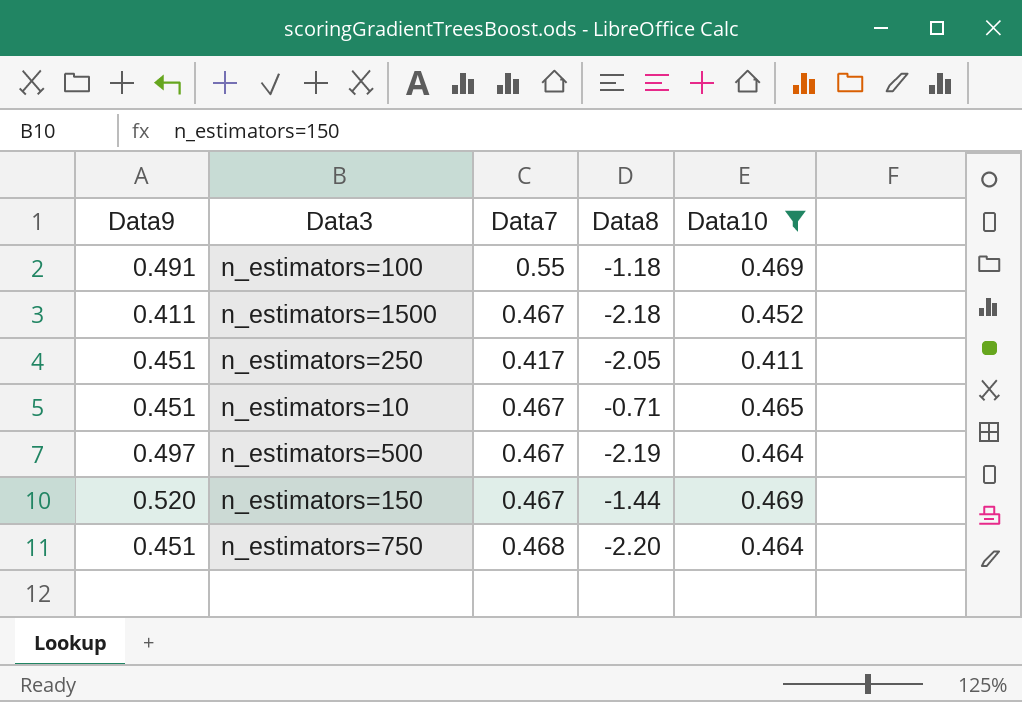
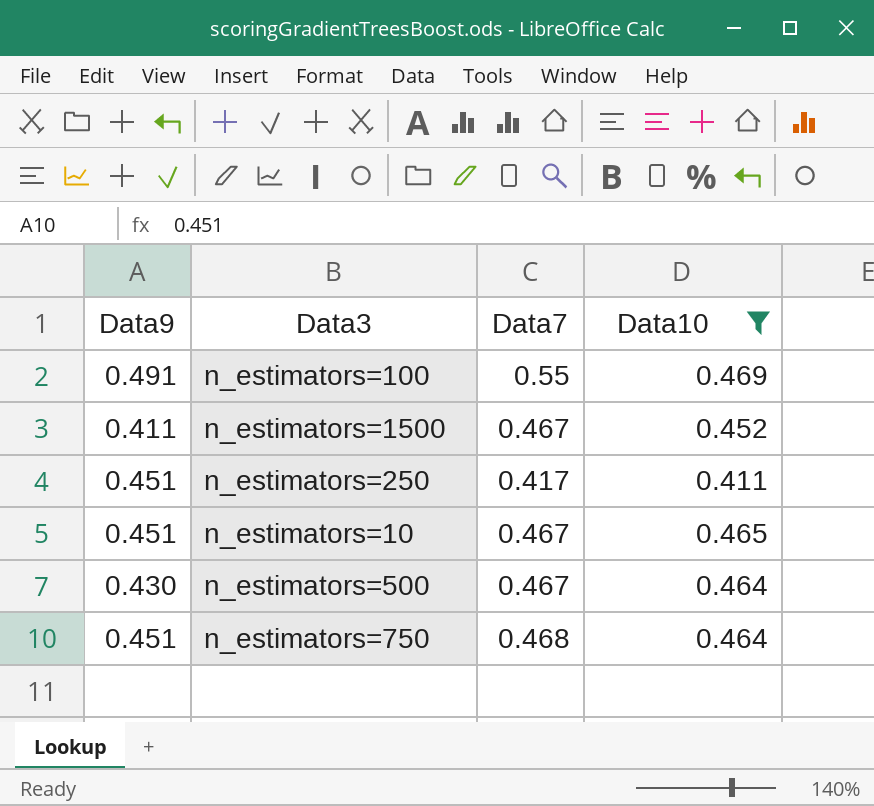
column Data8 | position: 4 -> none
row n_estimators=150: 0.520 | 0.467 | -1.44 | 0.469 -> none
n_estimators=500 | Data9: 0.497 -> 0.430

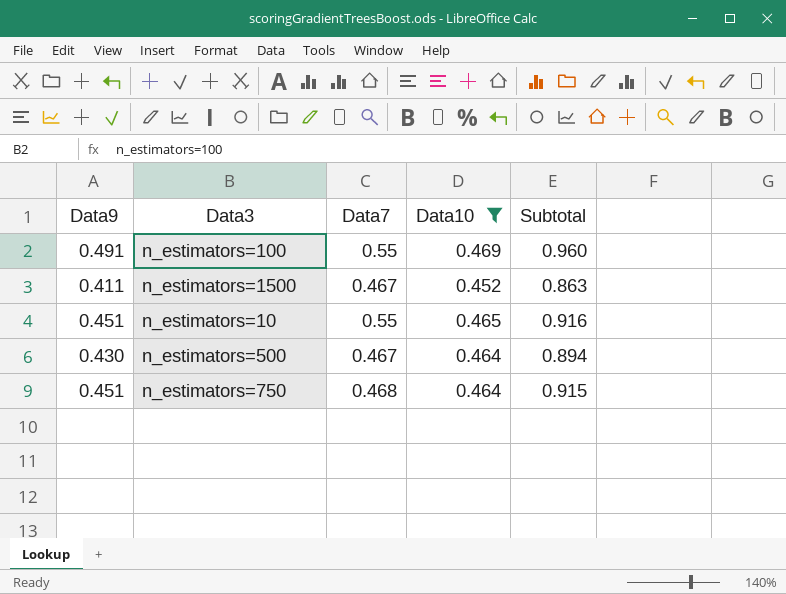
column Subtotal | formula: none -> [Data9] + [Data10]
row n_estimators=250: 0.451 | 0.417 | 0.411 -> none
n_estimators=10 | Data7: 0.467 -> 0.55

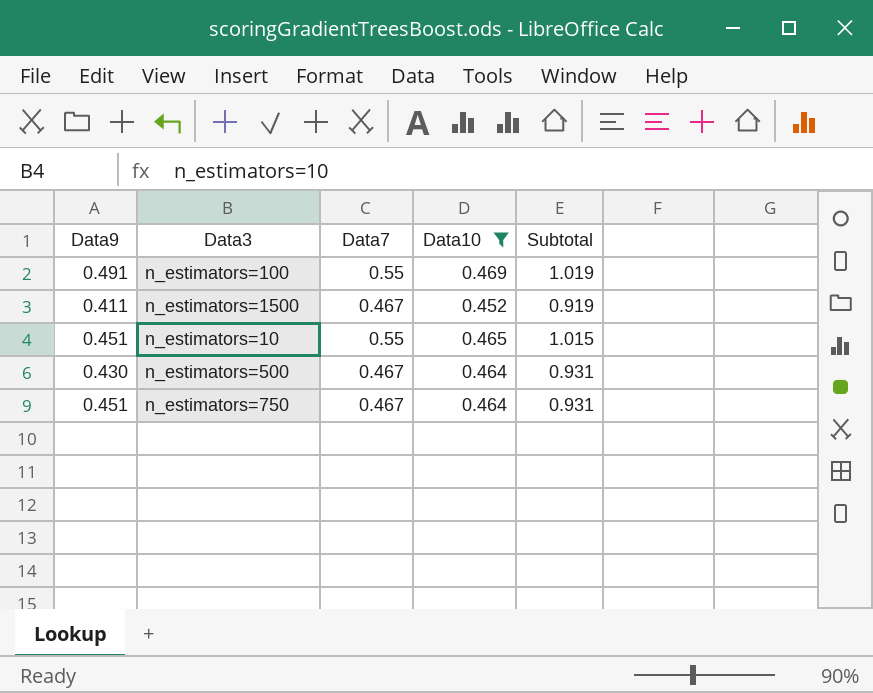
column Subtotal | formula: [Data9] + [Data10] -> [Data7] + [Data10]
n_estimators=750 | Data7: 0.468 -> 0.467

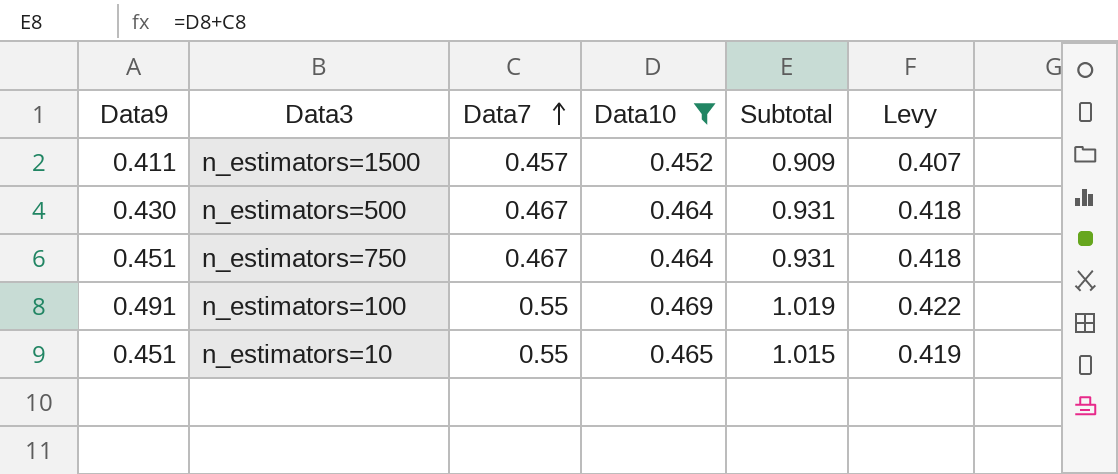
row order: none -> Data7 ascending
column Levy | formula: none -> [Data10] * 0.9
n_estimators=1500 | Data7: 0.467 -> 0.457
n_estimators=1500 | Subtotal: 0.919 -> 0.909

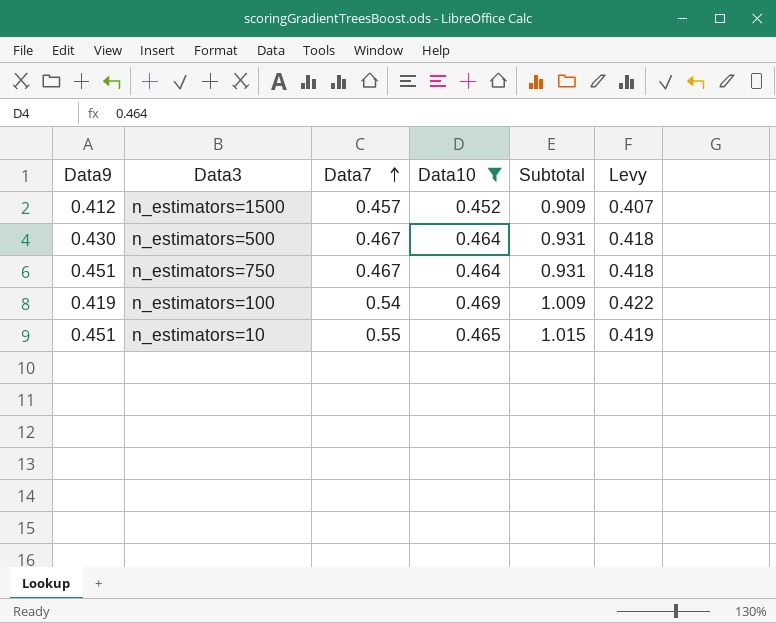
n_estimators=1500 | Data9: 0.411 -> 0.412
n_estimators=100 | Data9: 0.491 -> 0.419
n_estimators=100 | Data7: 0.55 -> 0.54
n_estimators=100 | Subtotal: 1.019 -> 1.009

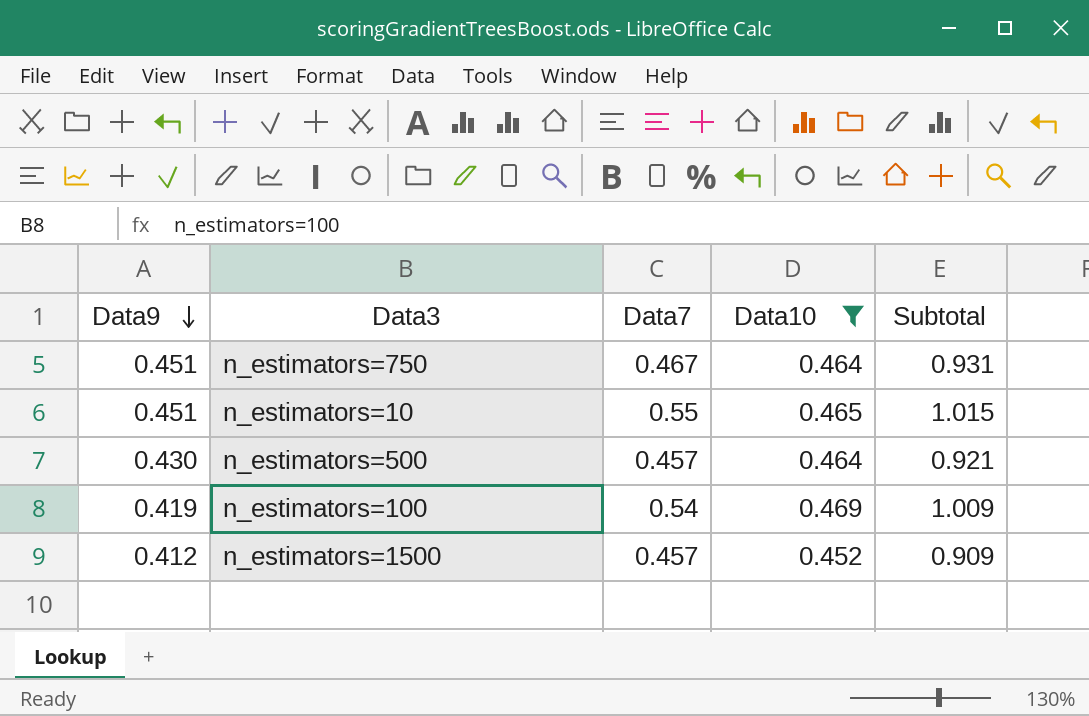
row order: Data7 ascending -> Data9 descending
column Levy | formula: [Data10] * 0.9 -> none
n_estimators=500 | Data7: 0.467 -> 0.457
n_estimators=500 | Subtotal: 0.931 -> 0.921

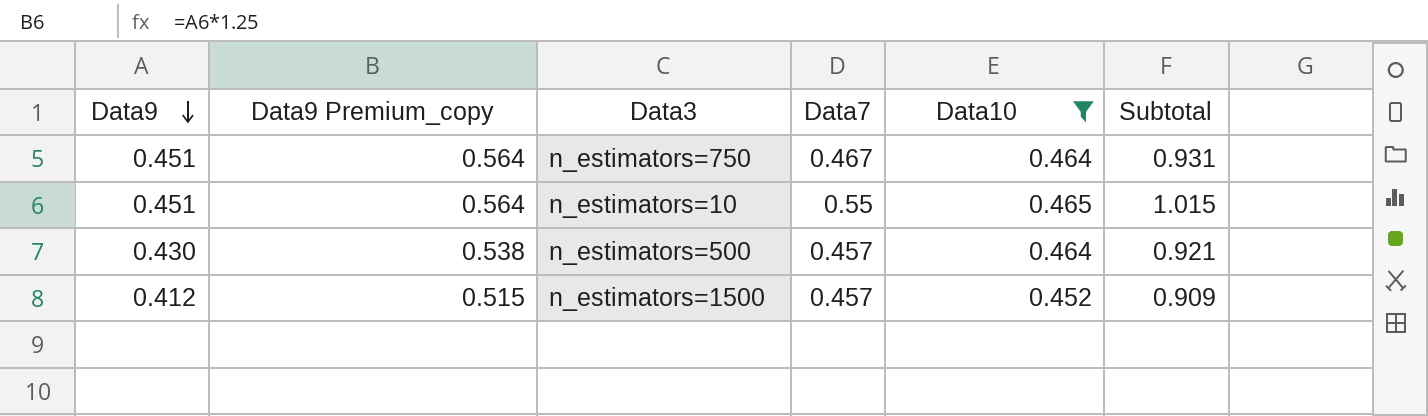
column Data9 Premium_copy | formula: none -> [Data9] * 1.25
row n_estimators=100: 0.419 | 0.54 | 0.469 | 1.009 -> none

